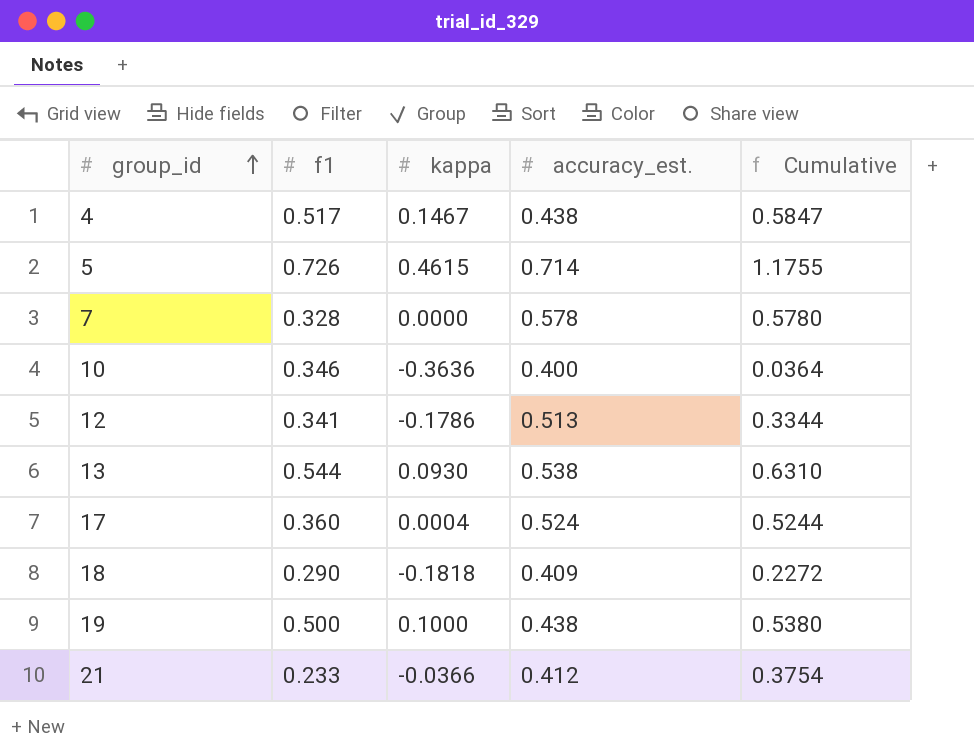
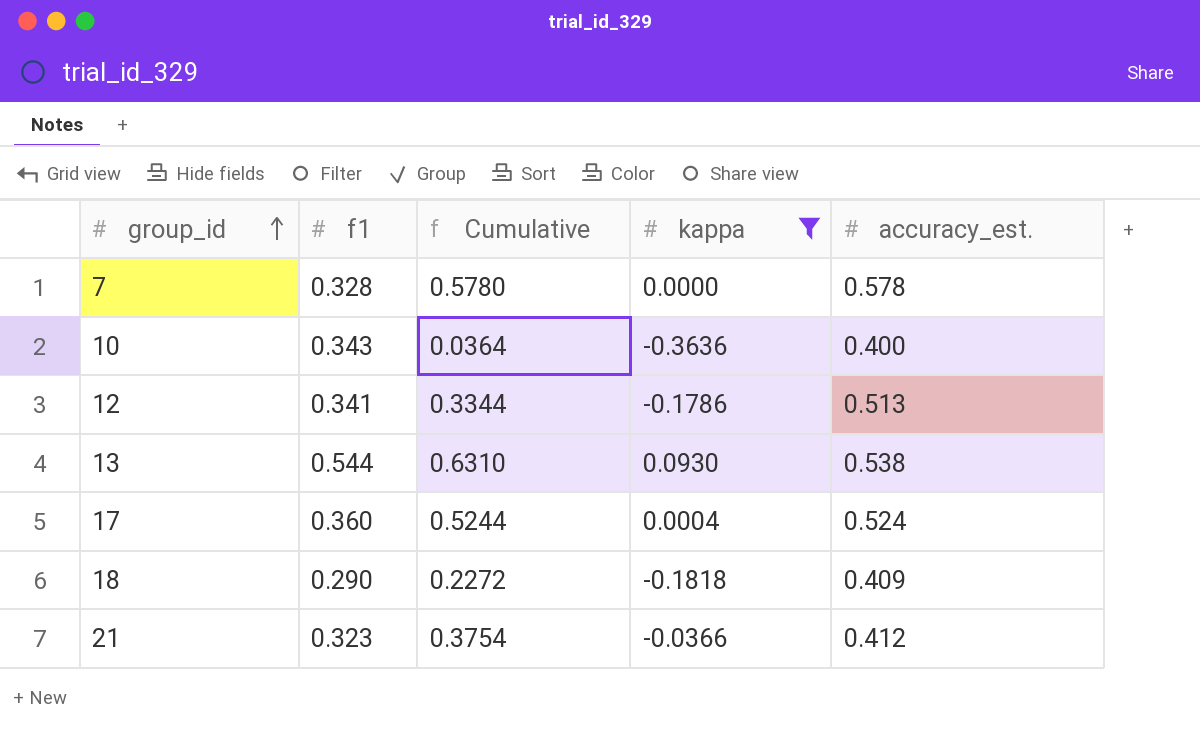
filter: none -> kappa <= 0.0930
column Cumulative | position: 5 -> 3
10 | f1: 0.346 -> 0.343
21 | f1: 0.233 -> 0.323

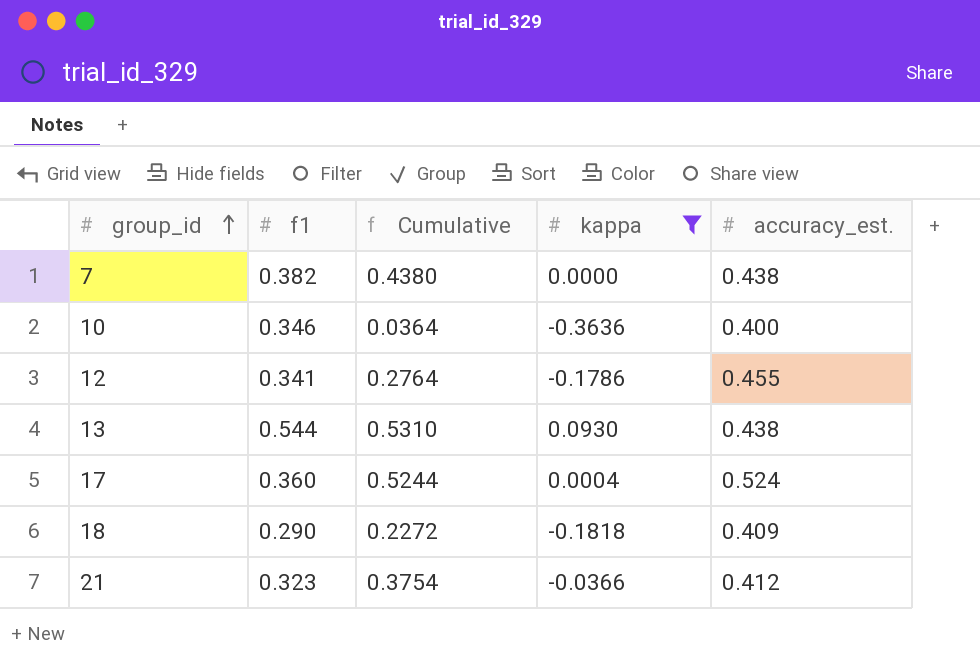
7 | f1: 0.328 -> 0.382
7 | Cumulative: 0.5780 -> 0.4380
7 | accuracy_est.: 0.578 -> 0.438
10 | f1: 0.343 -> 0.346
12 | Cumulative: 0.3344 -> 0.2764
12 | accuracy_est.: 0.513 -> 0.455
13 | Cumulative: 0.6310 -> 0.5310
13 | accuracy_est.: 0.538 -> 0.438

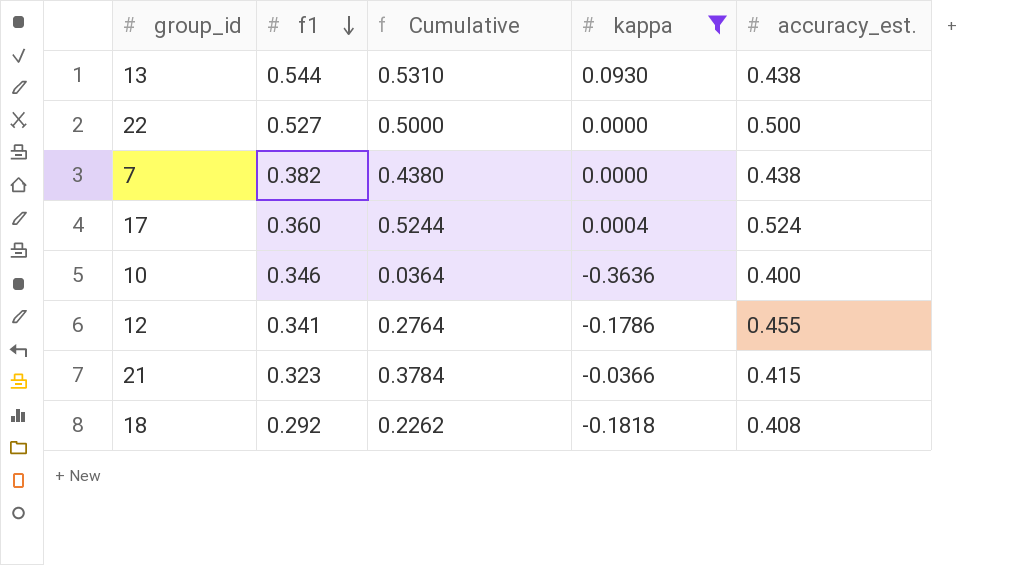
row order: group_id ascending -> f1 descending
row 22: none -> 0.527 | 0.5000 | 0.0000 | 0.500
21 | Cumulative: 0.3754 -> 0.3784
21 | accuracy_est.: 0.412 -> 0.415
18 | f1: 0.290 -> 0.292
18 | Cumulative: 0.2272 -> 0.2262
18 | accuracy_est.: 0.409 -> 0.408

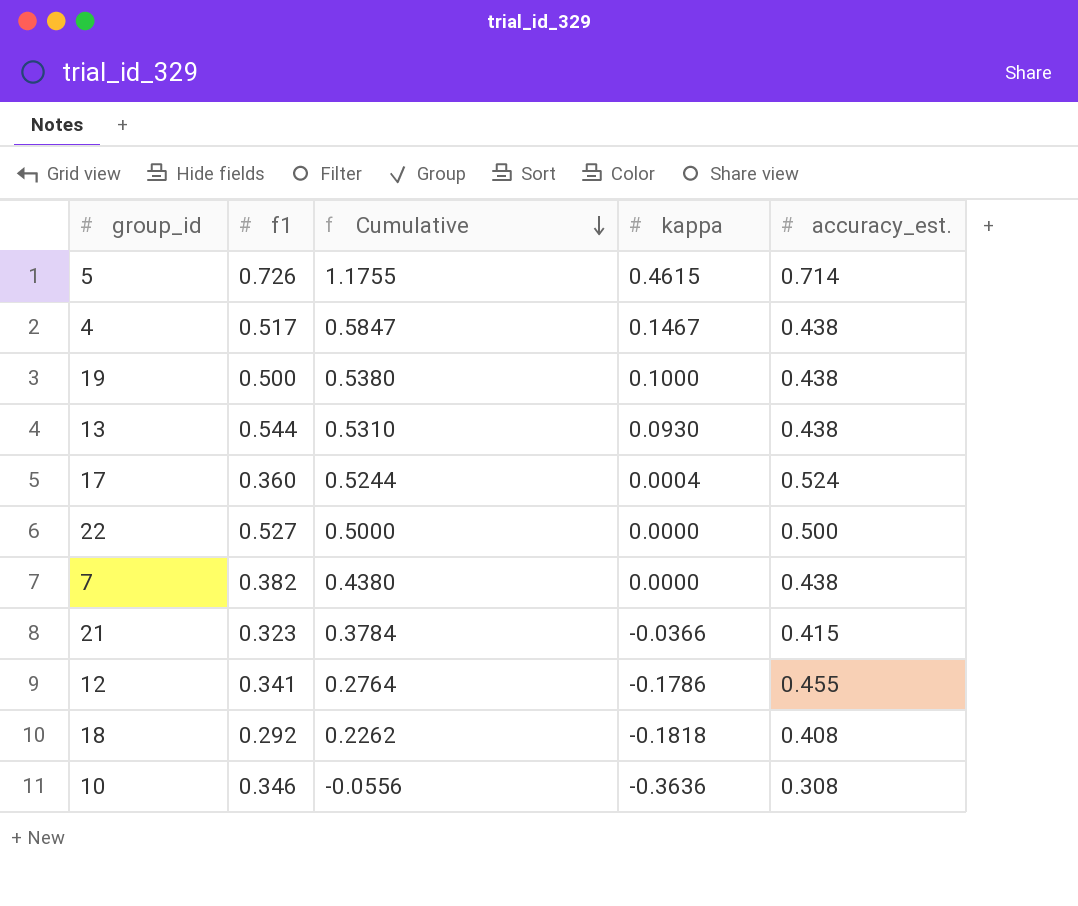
filter: kappa <= 0.0930 -> none
row order: f1 descending -> Cumulative descending
10 | Cumulative: 0.0364 -> -0.0556
10 | accuracy_est.: 0.400 -> 0.308

